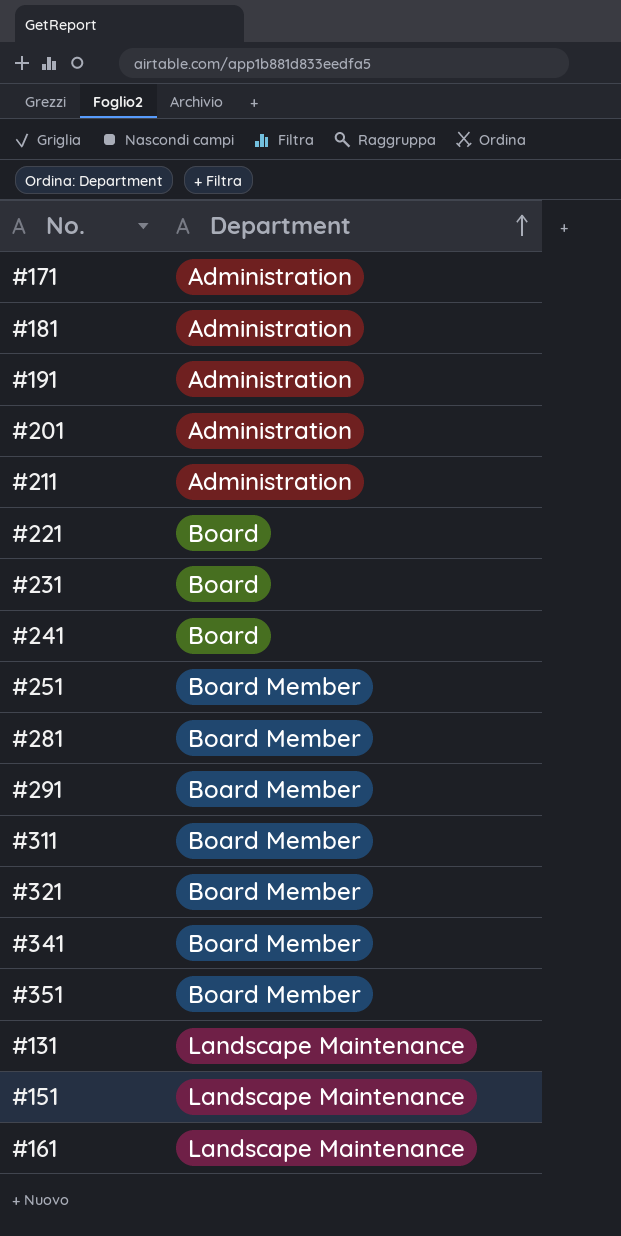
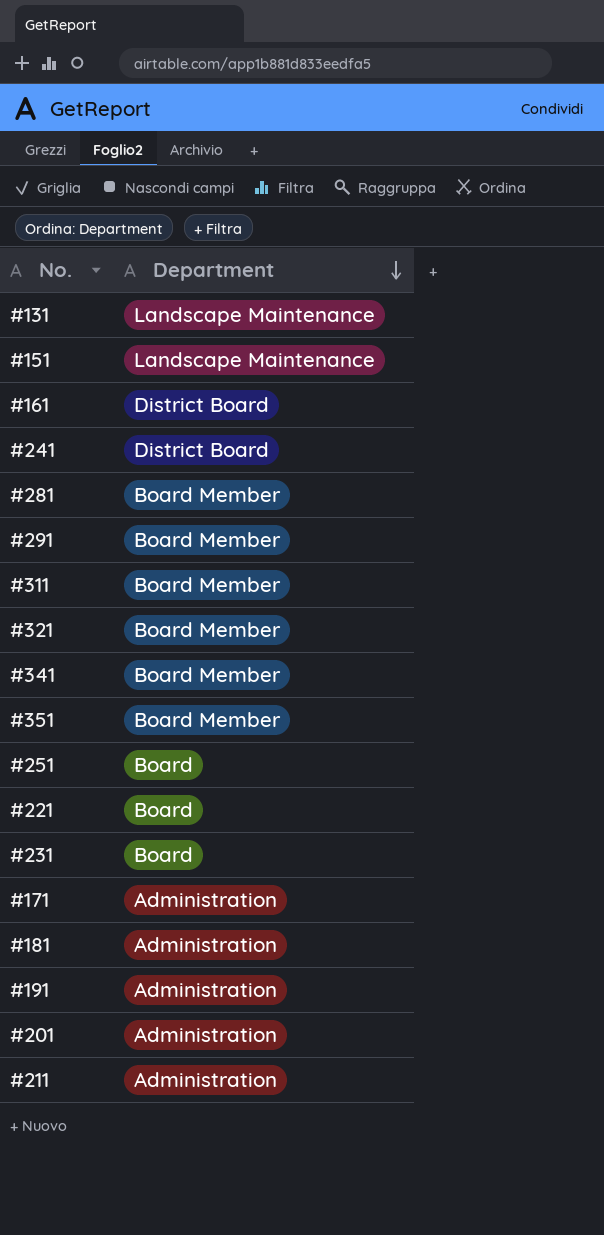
row order: Department ascending -> Department descending
#161 | Department: Landscape Maintenance -> District Board
#241 | Department: Board -> District Board
#251 | Department: Board Member -> Board

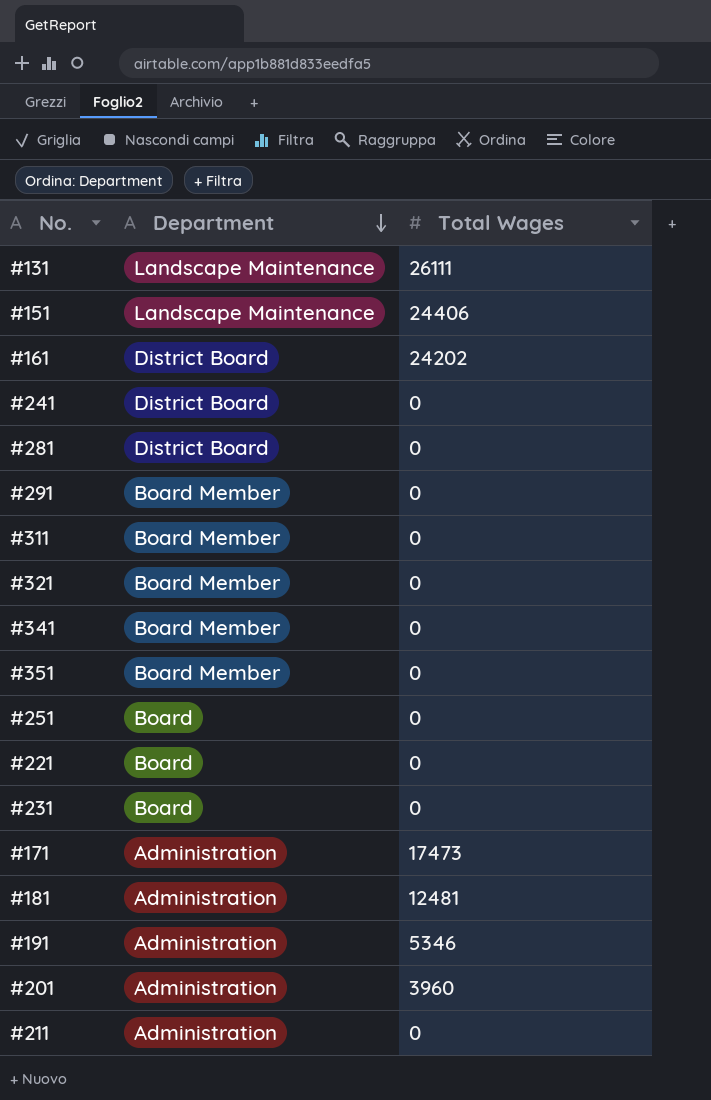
column Total Wages | position: none -> 3
#281 | Department: Board Member -> District Board

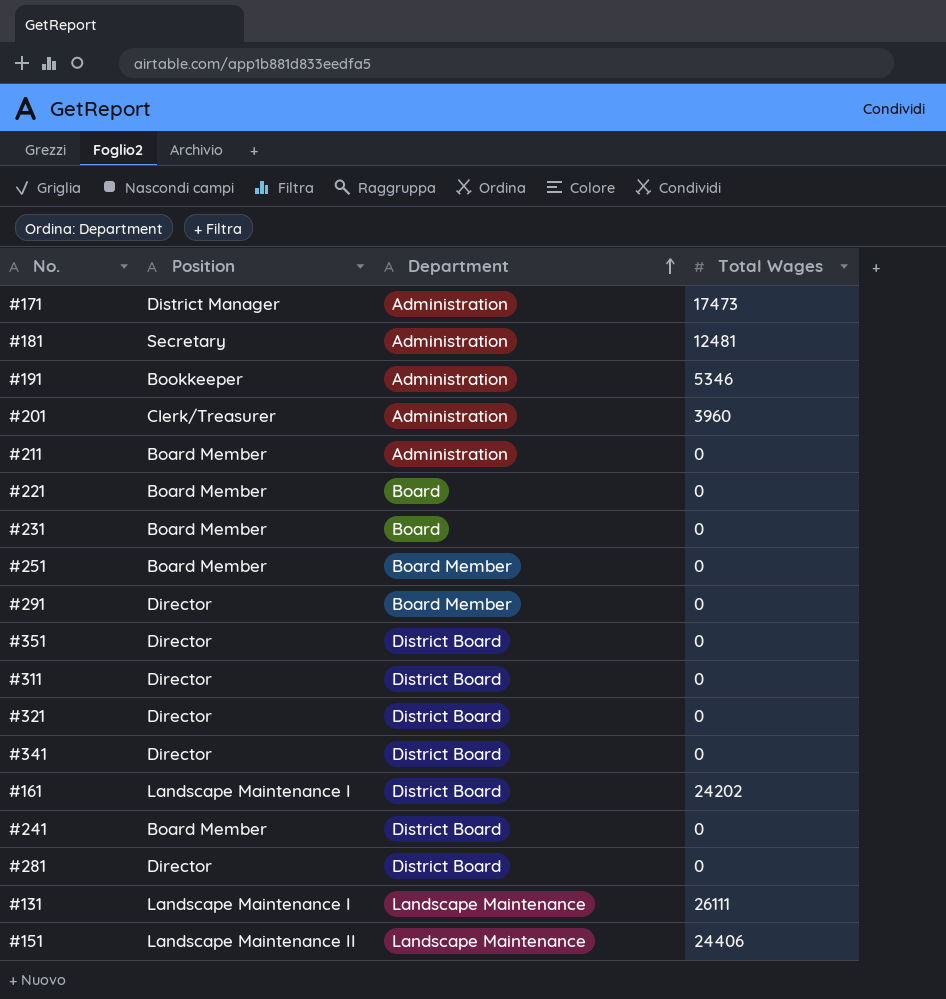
row order: Department descending -> Department ascending
column Position | position: none -> 2
#251 | Department: Board -> Board Member
#351 | Department: Board Member -> District Board
#311 | Department: Board Member -> District Board
#321 | Department: Board Member -> District Board
#341 | Department: Board Member -> District Board

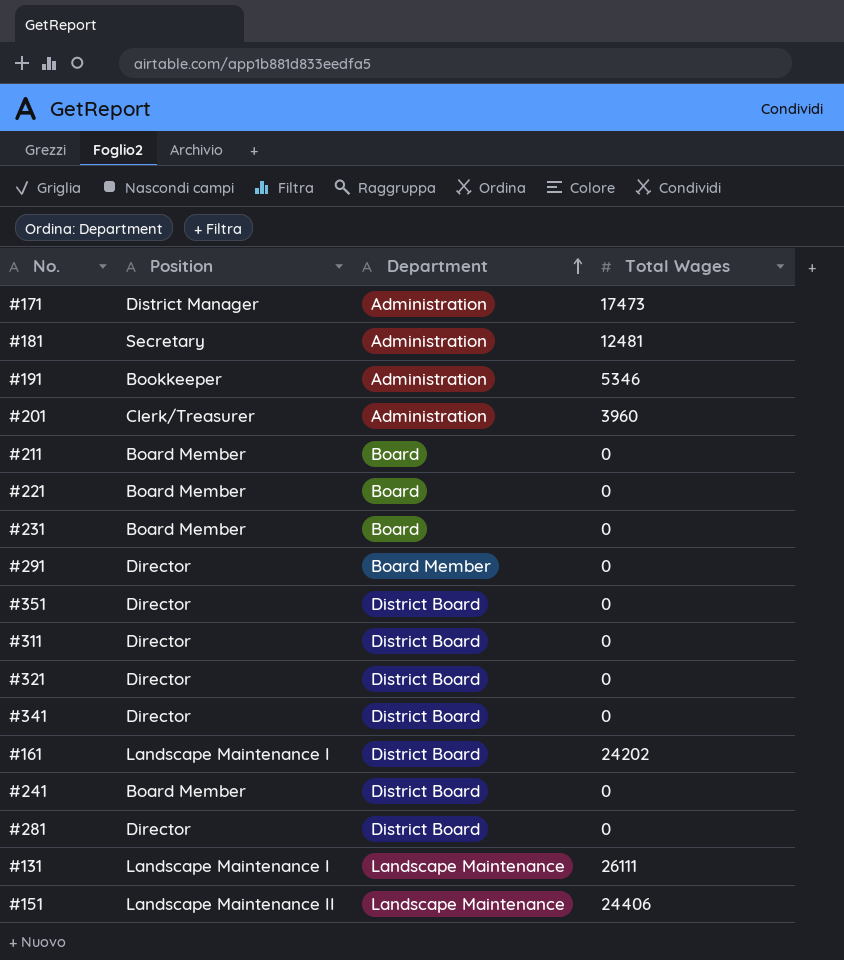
row #251: Board Member | Board Member | 0 -> none
#211 | Department: Administration -> Board

